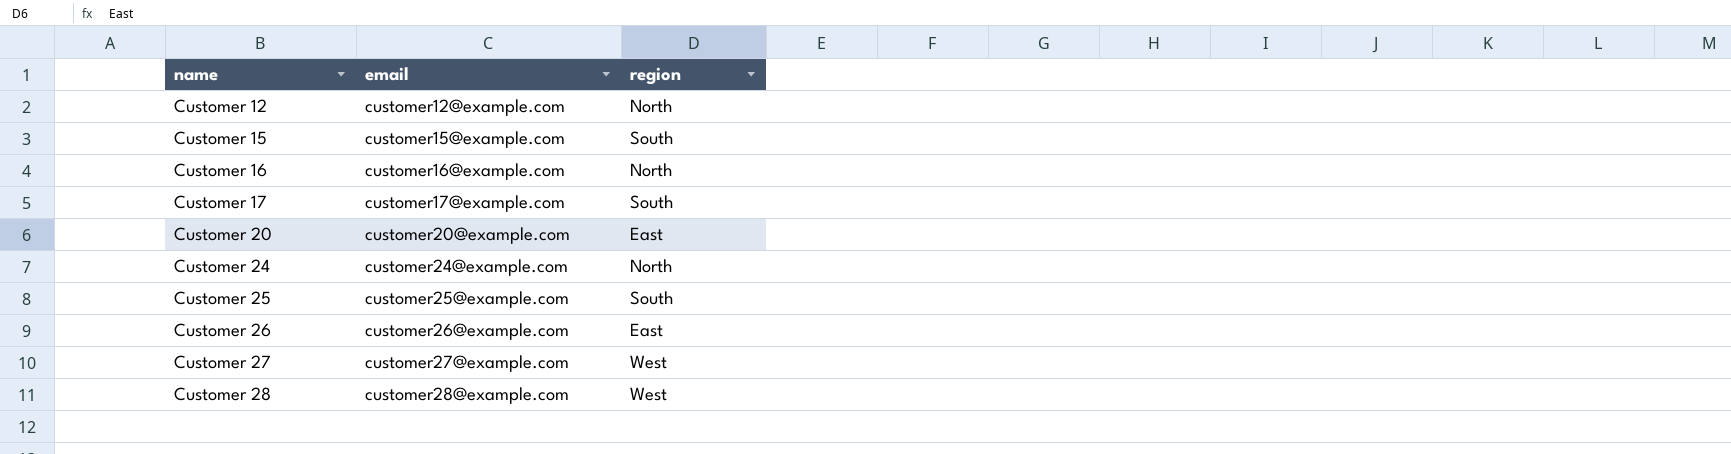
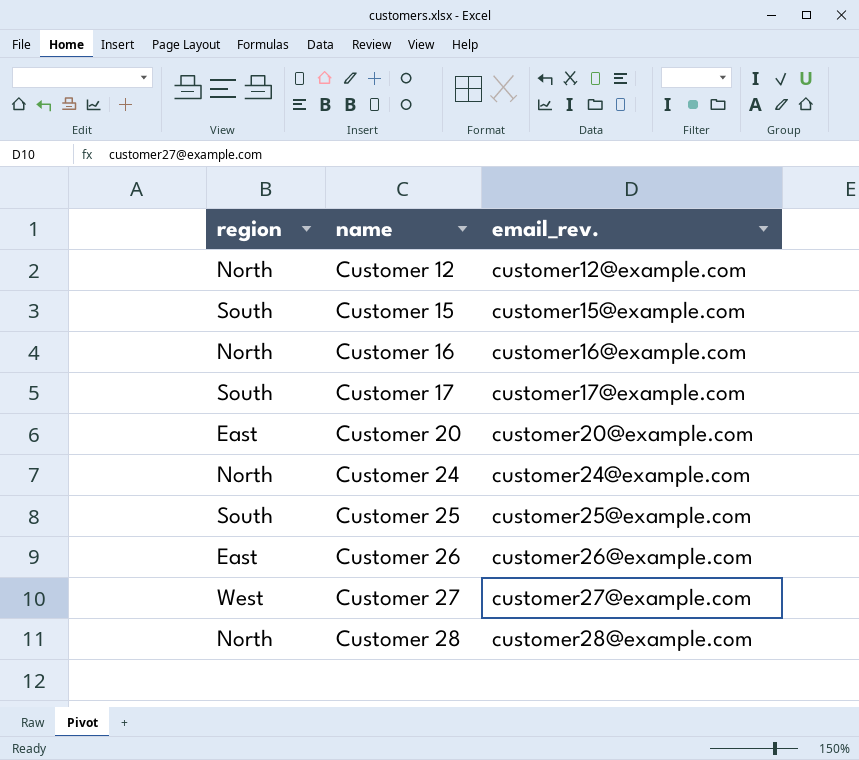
column region | position: 3 -> 1
column name: email -> email_rev.
Customer 28 | region: West -> North

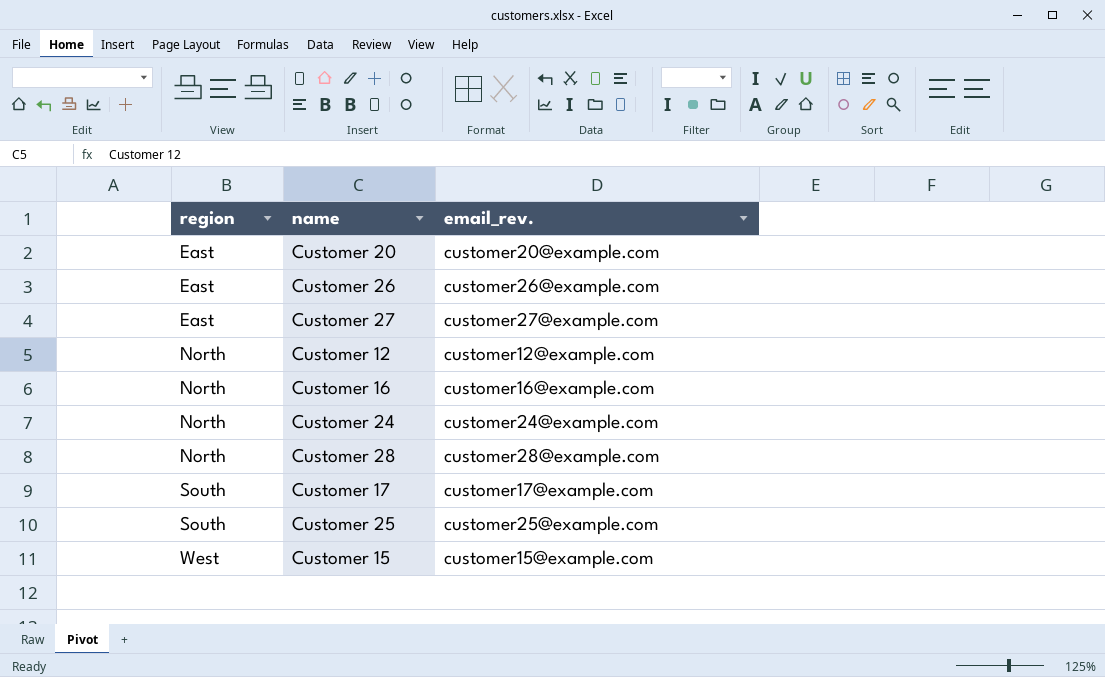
row order: name ascending -> region ascending
Customer 27 | region: West -> East
Customer 15 | region: South -> West

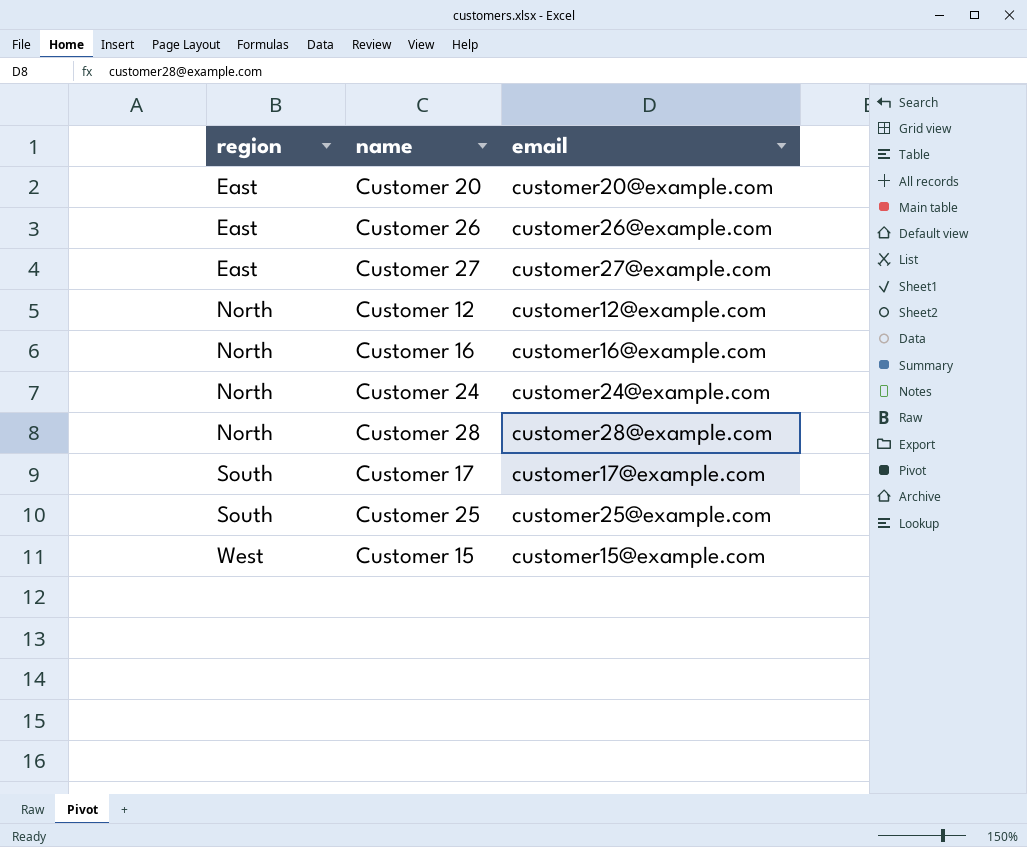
column name: email_rev. -> email

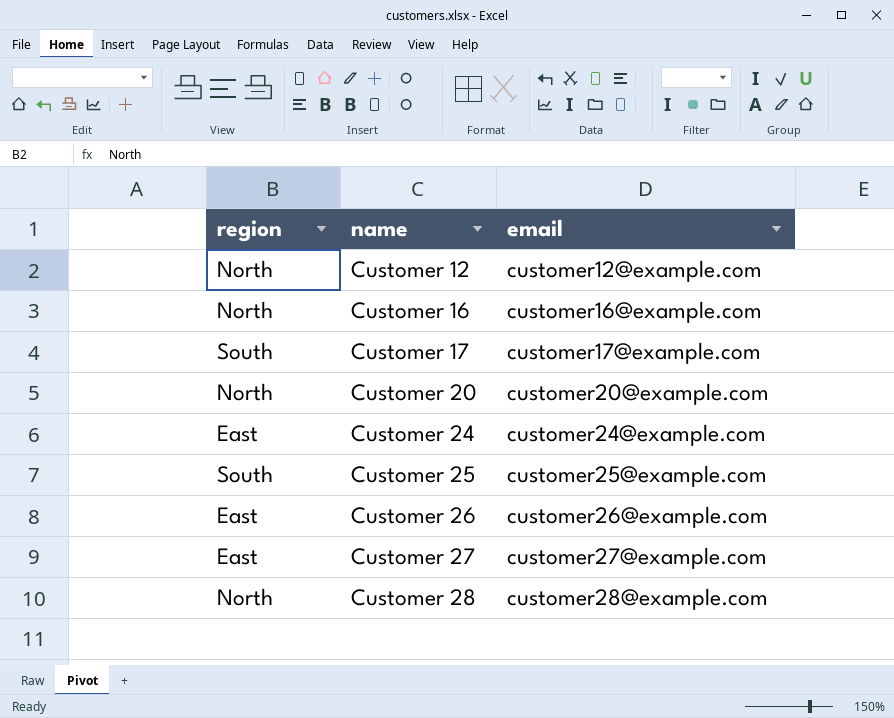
row order: region ascending -> name ascending
row Customer 15: West | customer15@example.com -> none
Customer 20 | region: East -> North
Customer 24 | region: North -> East

